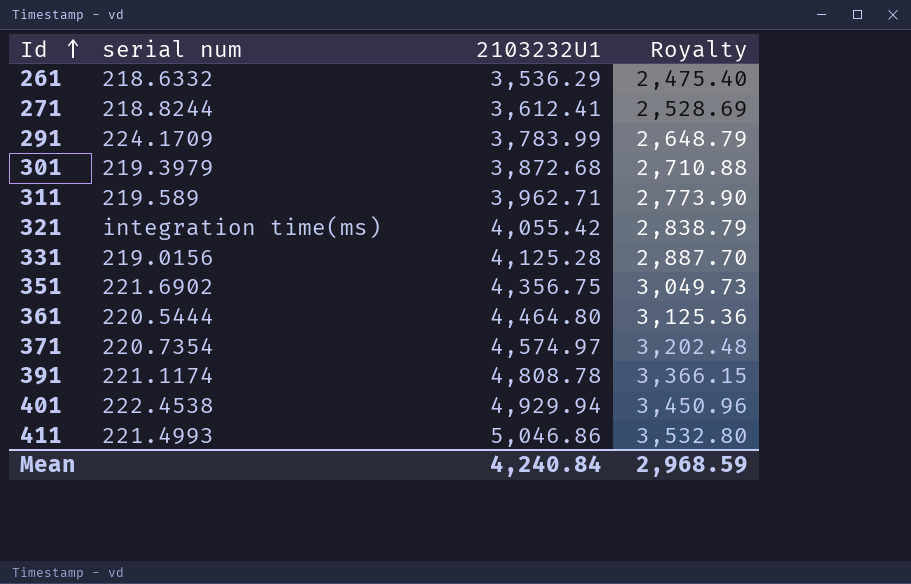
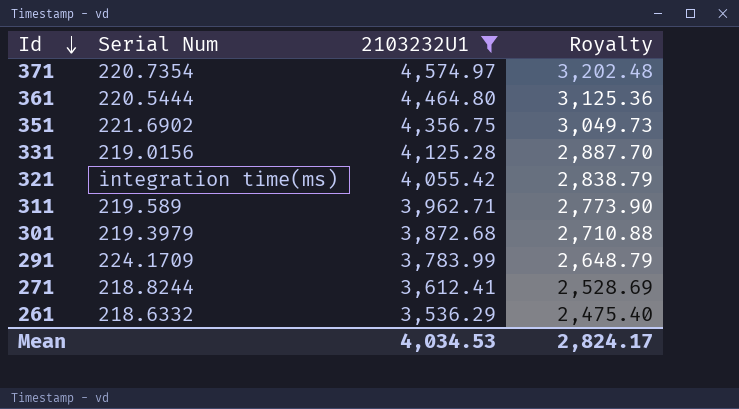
filter: none -> 2103232U1 <= 4,574.97
row order: Id ascending -> Id descending
column name: serial num -> Serial Num
Mean | 2103232U1: 4,240.84 -> 4,034.53
Mean | Royalty: 2,968.59 -> 2,824.17

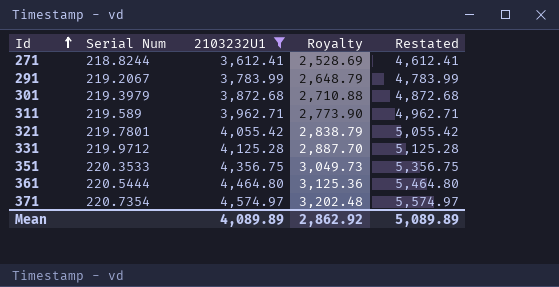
row order: Id descending -> Id ascending
column Restated | formula: none -> [2103232U1] + 1000
row 261: 218.6332 | 3,536.29 | 2,475.40 -> none
291 | Serial Num: 224.1709 -> 219.2067
321 | Serial Num: integration time(ms) -> 219.7801
331 | Serial Num: 219.0156 -> 219.9712
351 | Serial Num: 221.6902 -> 220.3533
Mean | 2103232U1: 4,034.53 -> 4,089.89
Mean | Royalty: 2,824.17 -> 2,862.92

